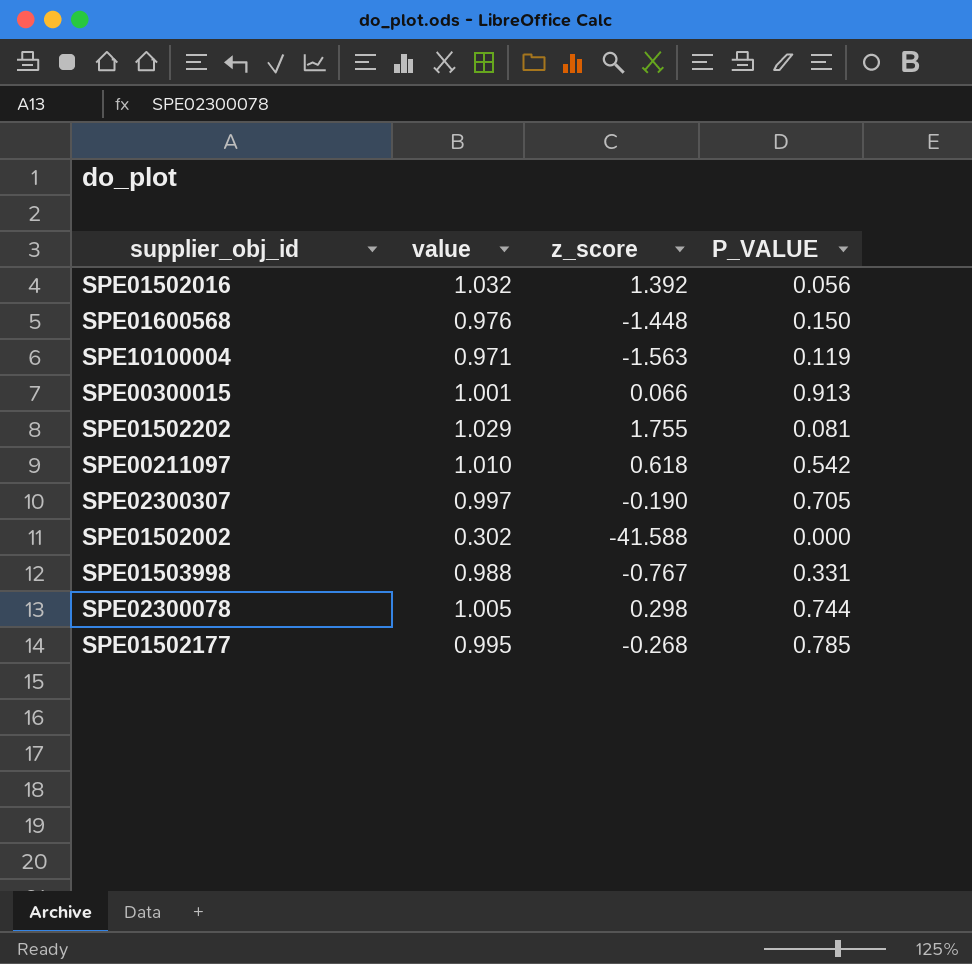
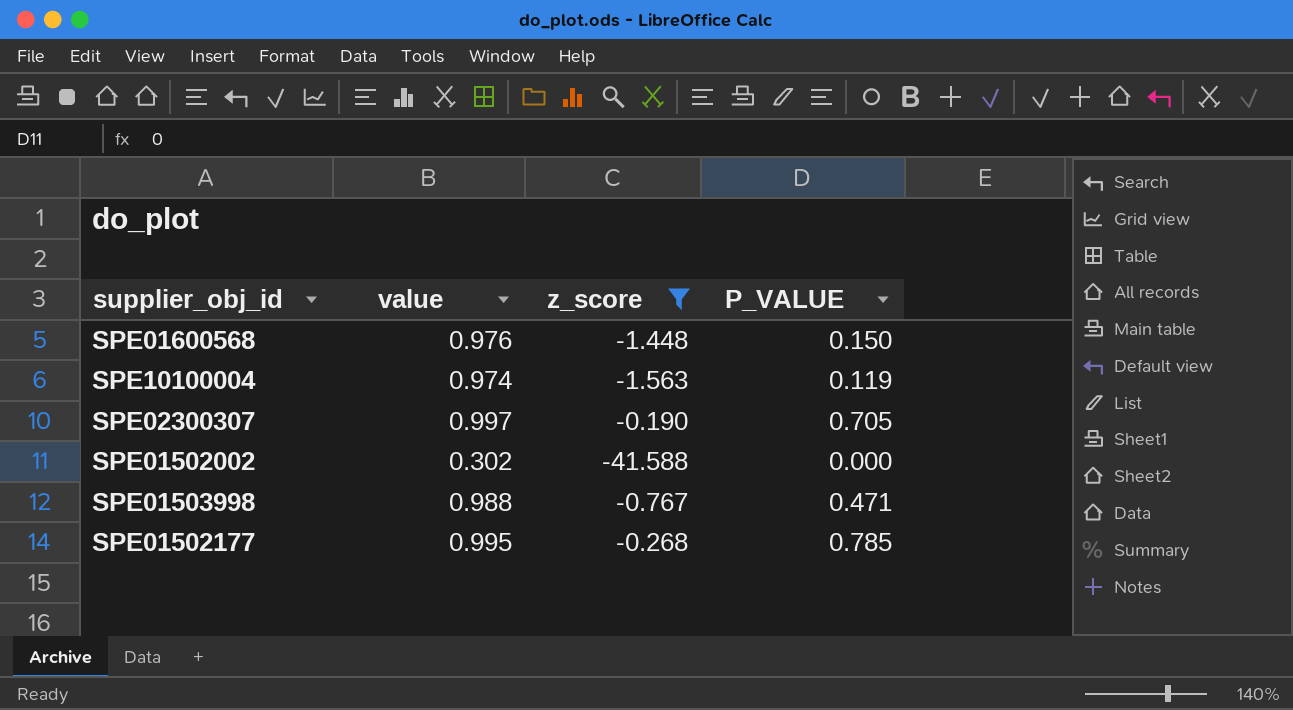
filter: none -> z_score <= -0.190
SPE10100004 | value: 0.971 -> 0.974
SPE01503998 | P_VALUE: 0.331 -> 0.471

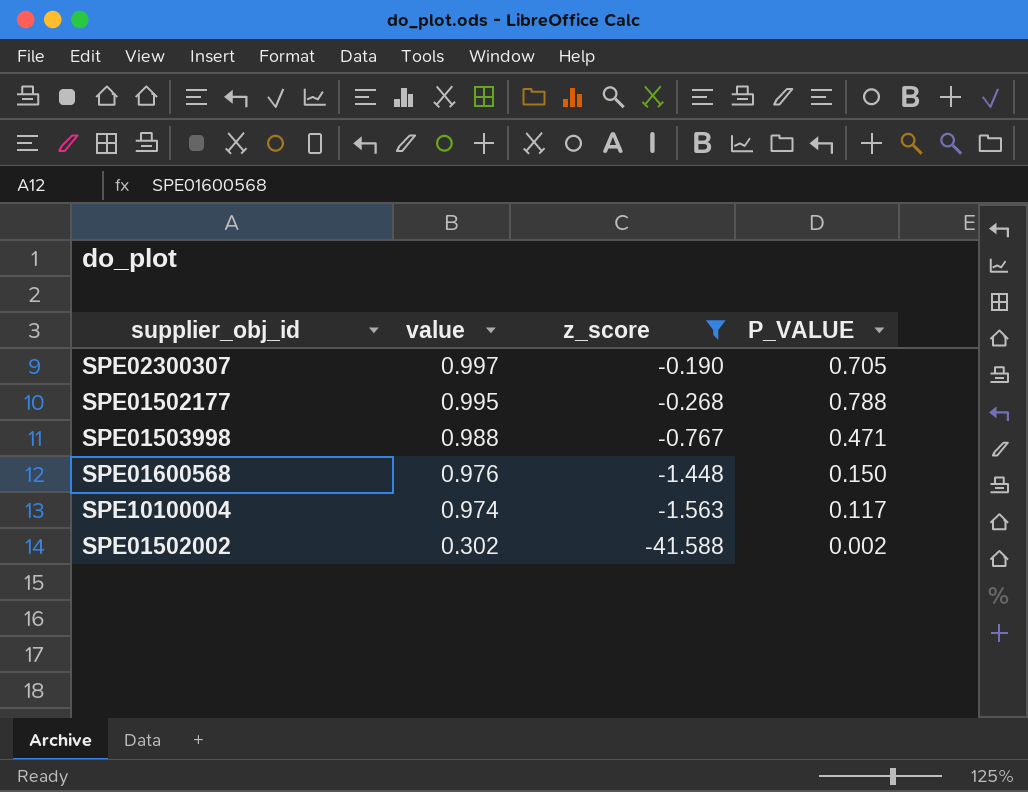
row order: none -> value descending
SPE01502177 | P_VALUE: 0.785 -> 0.788
SPE10100004 | P_VALUE: 0.119 -> 0.117
SPE01502002 | P_VALUE: 0.000 -> 0.002

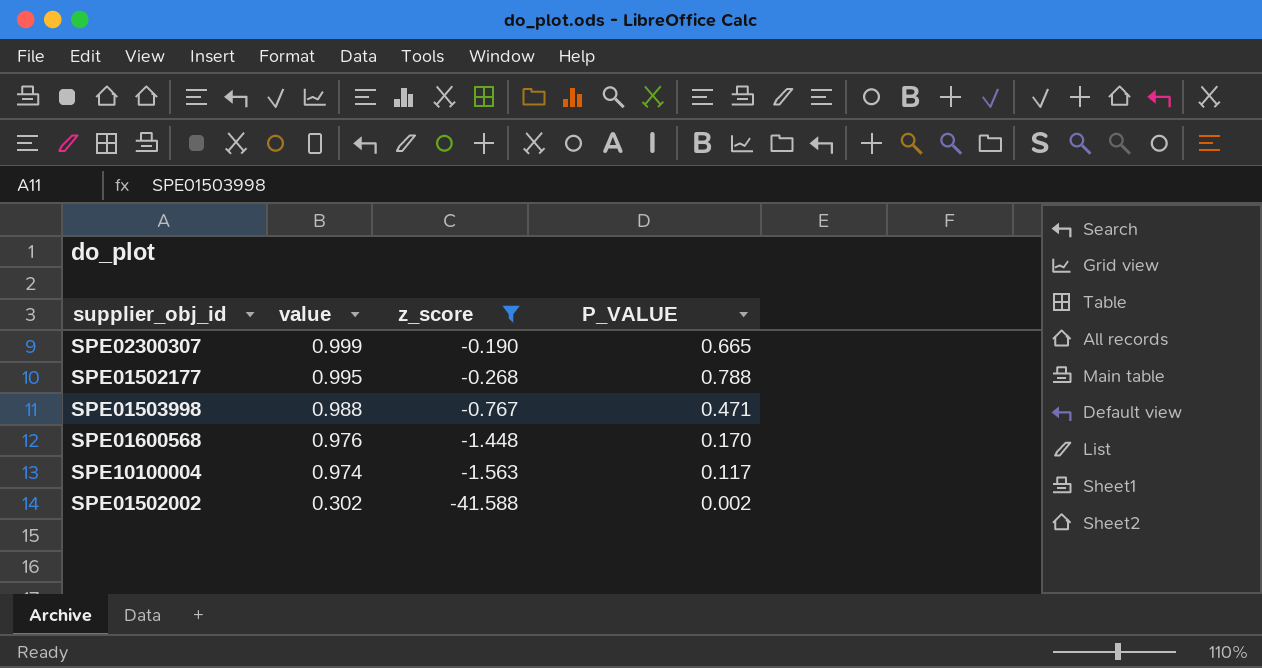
SPE02300307 | value: 0.997 -> 0.999
SPE02300307 | P_VALUE: 0.705 -> 0.665
SPE01600568 | P_VALUE: 0.150 -> 0.170

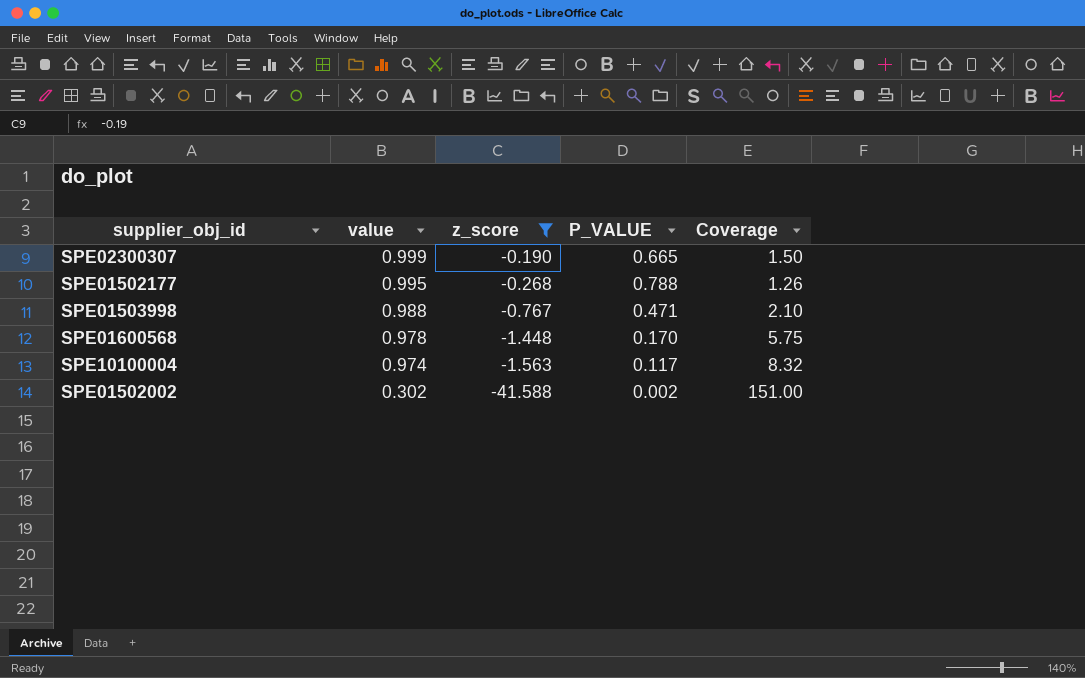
column Coverage | formula: none -> [value] / [P_VALUE]
SPE01600568 | value: 0.976 -> 0.978

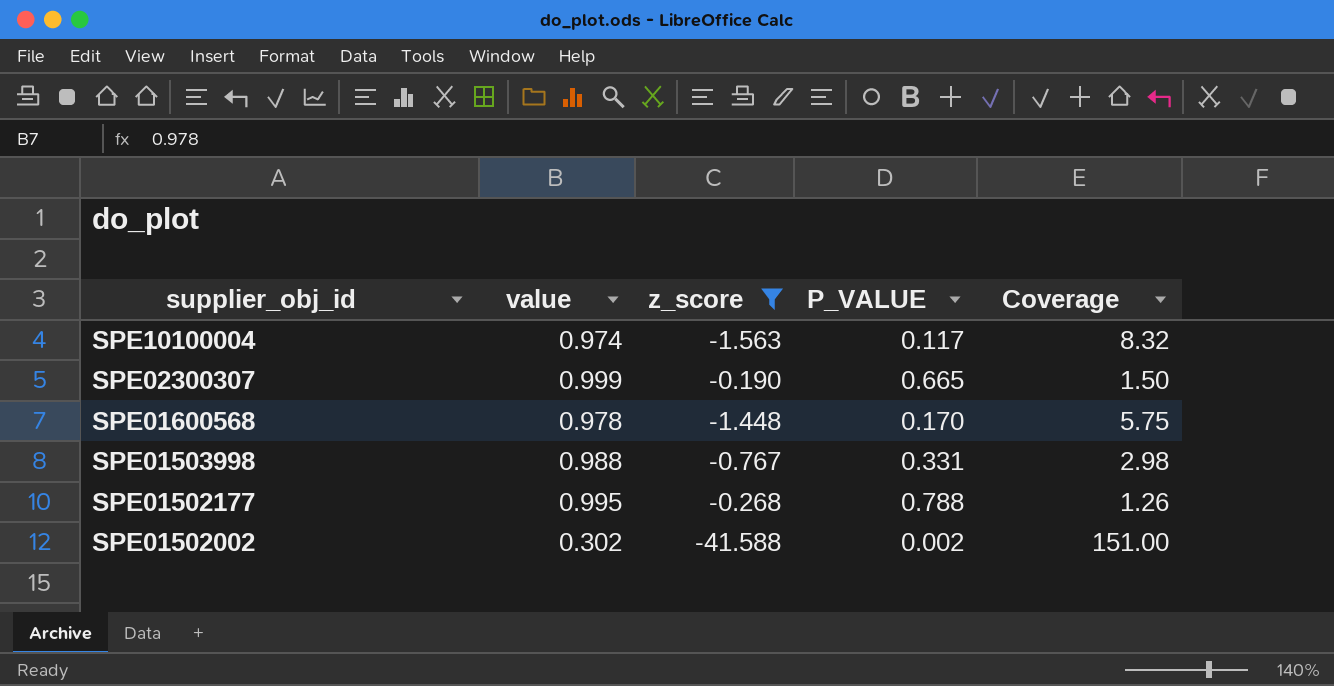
row order: value descending -> supplier_obj_id descending
SPE01503998 | P_VALUE: 0.471 -> 0.331
SPE01503998 | Coverage: 2.10 -> 2.98

